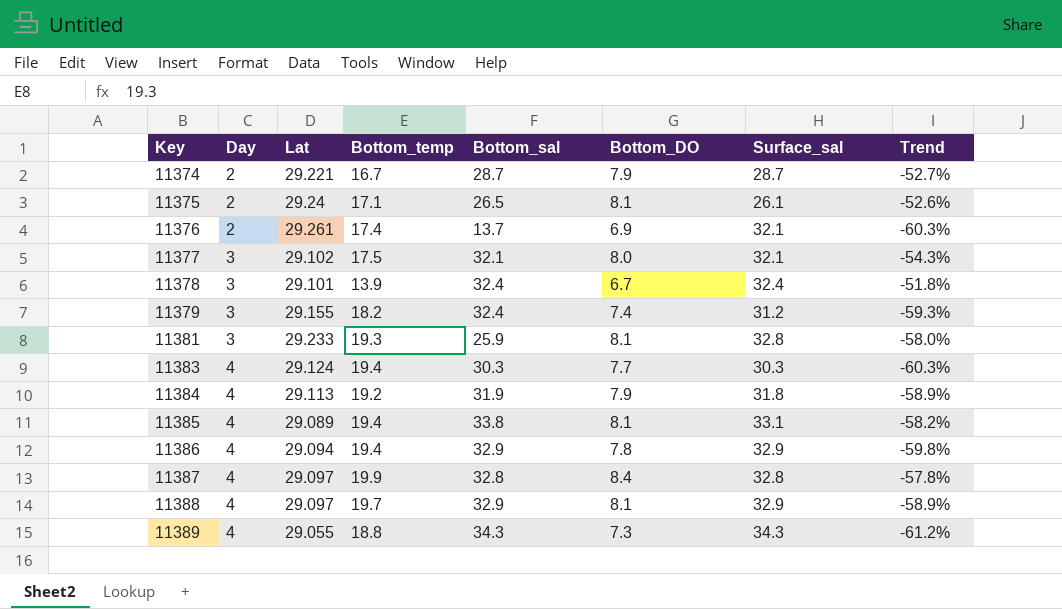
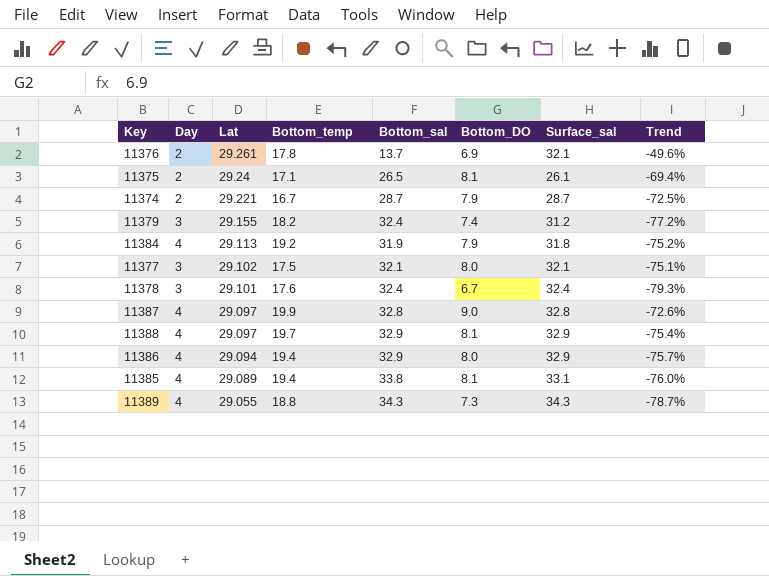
row order: Key ascending -> Lat descending
column Trend | formula: ([Bottom_DO] - [Bottom_temp]) / [Bottom_temp] -> ([Bottom_DO] - [Bottom_sal]) / [Bottom_sal]
row 11381: 3 | 29.233 | 19.3 | 25.9 | 8.1 | 32.8 | -58.0% -> none
row 11383: 4 | 29.124 | 19.4 | 30.3 | 7.7 | 30.3 | -60.3% -> none
11376 | Bottom_temp: 17.4 -> 17.8
11378 | Bottom_temp: 13.9 -> 17.6
11387 | Bottom_DO: 8.4 -> 9.0
11386 | Bottom_DO: 7.8 -> 8.0

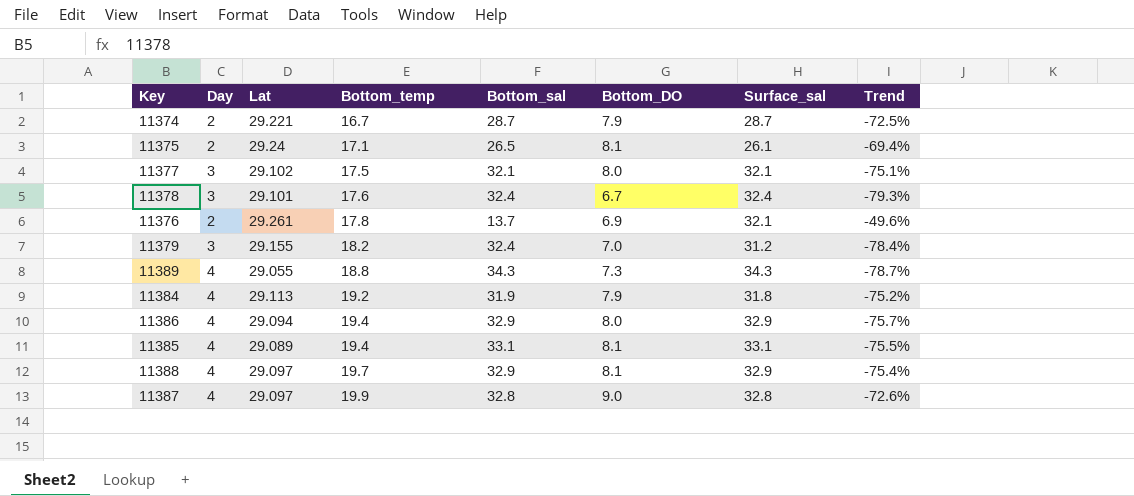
row order: Lat descending -> Bottom_temp ascending
11379 | Bottom_DO: 7.4 -> 7.0
11379 | Trend: -77.2% -> -78.4%
11385 | Bottom_sal: 33.8 -> 33.1
11385 | Trend: -76.0% -> -75.5%

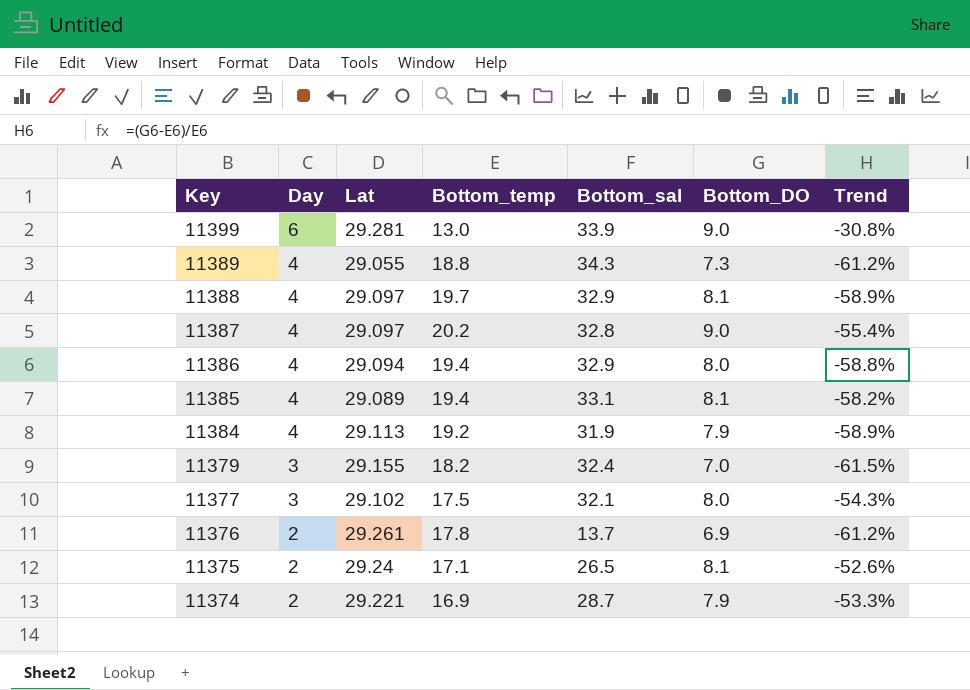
row order: Bottom_temp ascending -> Key descending
column Surface_sal | position: 7 -> none
column Trend | formula: ([Bottom_DO] - [Bottom_sal]) / [Bottom_sal] -> ([Bottom_DO] - [Bottom_temp]) / [Bottom_temp]
row 11378: 3 | 29.101 | 17.6 | 32.4 | 6.7 | 32.4 | -79.3% -> none
row 11399: none -> 6 | 29.281 | 13.0 | 33.9 | 9.0 | -30.8%
11387 | Bottom_temp: 19.9 -> 20.2
11374 | Bottom_temp: 16.7 -> 16.9

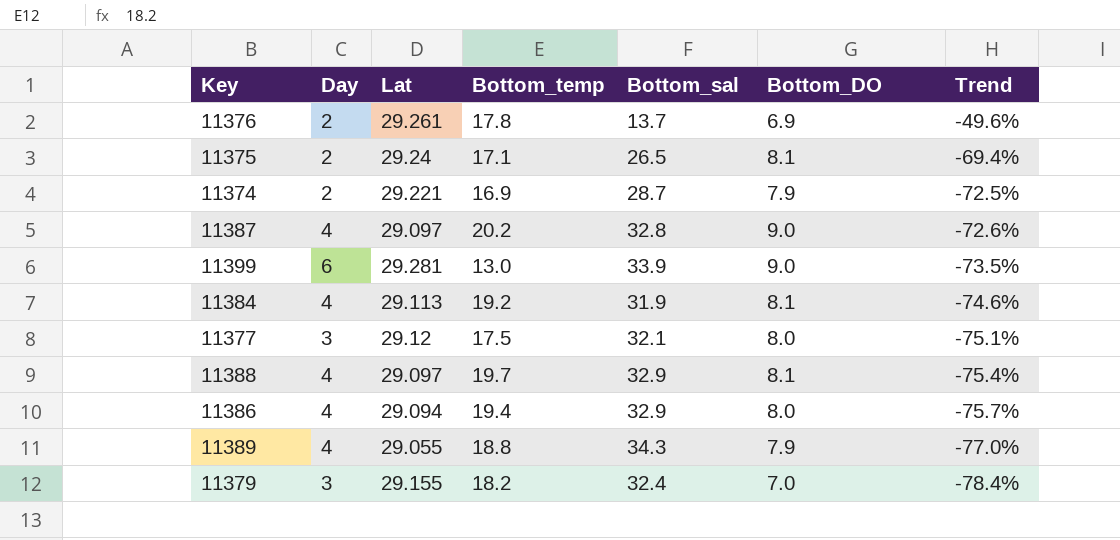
row order: Key descending -> Trend descending
column Trend | formula: ([Bottom_DO] - [Bottom_temp]) / [Bottom_temp] -> ([Bottom_DO] - [Bottom_sal]) / [Bottom_sal]
row 11385: 4 | 29.089 | 19.4 | 33.1 | 8.1 | -58.2% -> none
11384 | Bottom_DO: 7.9 -> 8.1
11377 | Lat: 29.102 -> 29.12
11389 | Bottom_DO: 7.3 -> 7.9

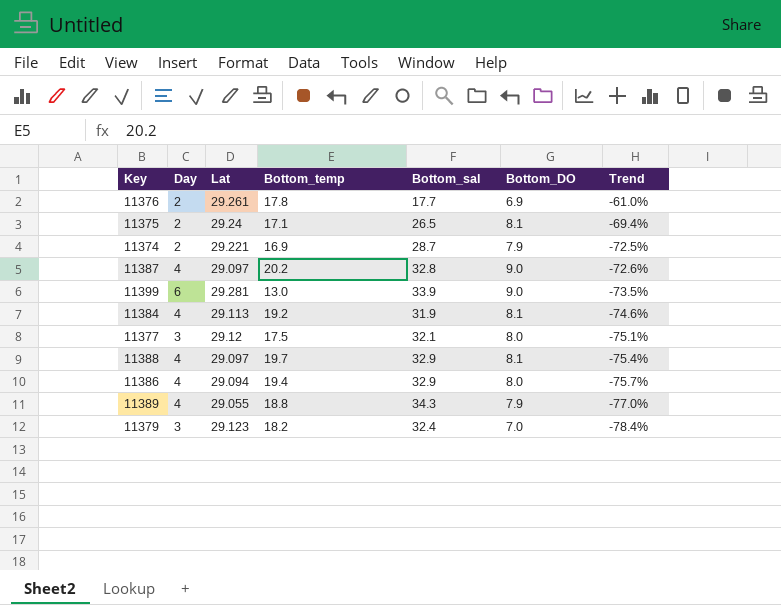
11376 | Bottom_sal: 13.7 -> 17.7
11376 | Trend: -49.6% -> -61.0%
11379 | Lat: 29.155 -> 29.123

